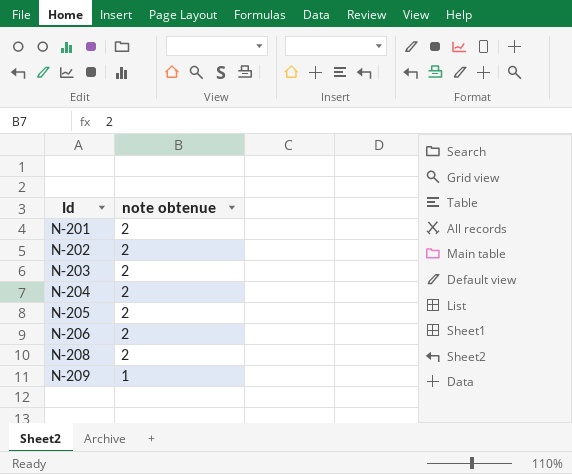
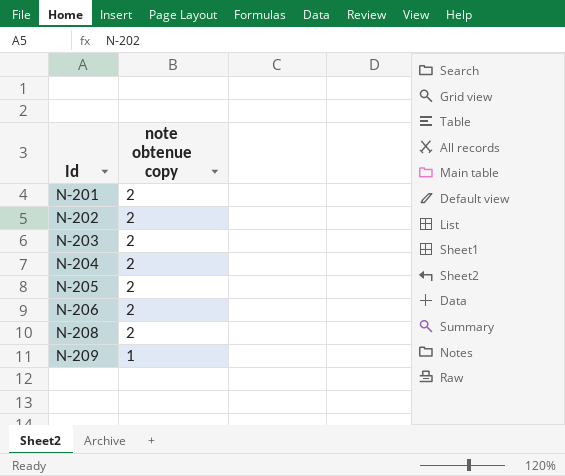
column name: note obtenue -> note obtenue copy

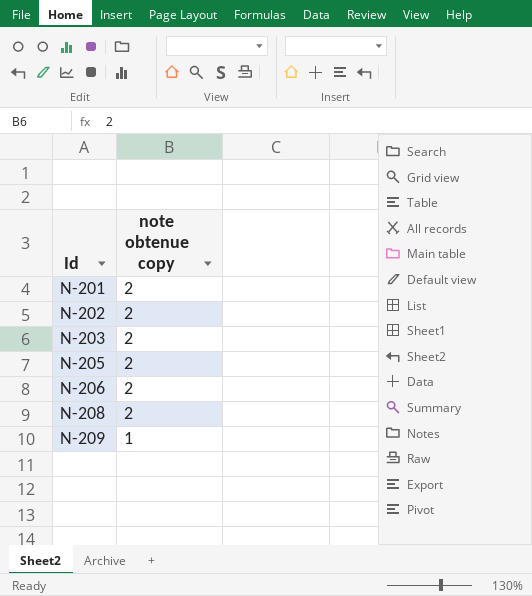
row N-204: 2 -> none

